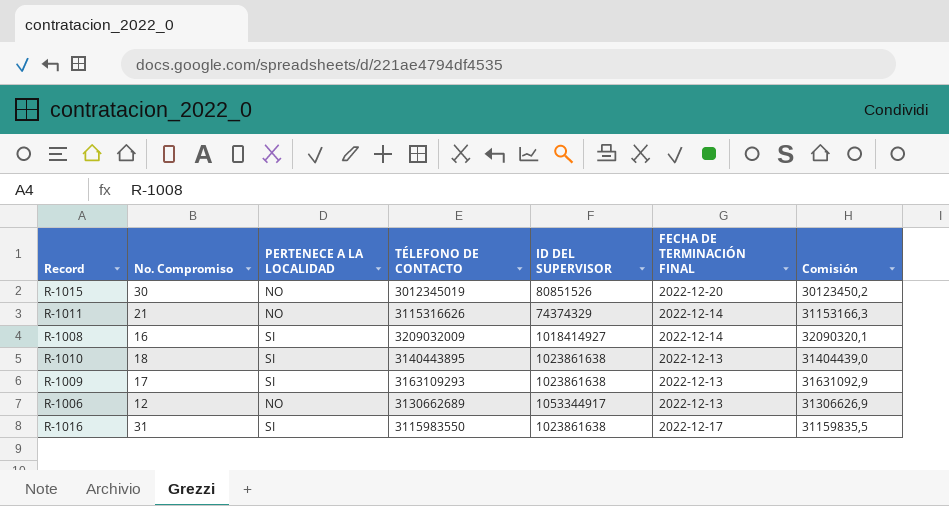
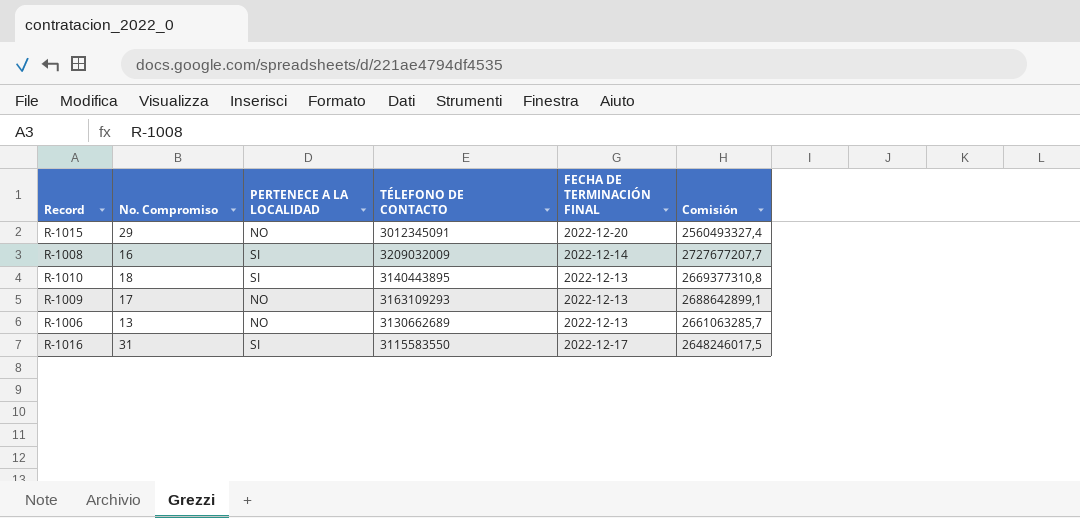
column ID DEL SUPERVISOR | position: 5 -> none
column Comisión | formula: [TÉLEFONO DE CONTACTO] * 0,01 -> [TÉLEFONO DE CONTACTO] * 0,85
row R-1011: 21 | NO | 3115316626 | 74374329 | 2022-12-14 | 31153166,3 -> none
R-1015 | No. Compromiso: 30 -> 29
R-1015 | TÉLEFONO DE CONTACTO: 3012345019 -> 3012345091
R-1009 | PERTENECE A LA LOCALIDAD: SI -> NO
R-1006 | No. Compromiso: 12 -> 13
R-1016 | TÉLEFONO DE CONTACTO: 3115983550 -> 3115583550

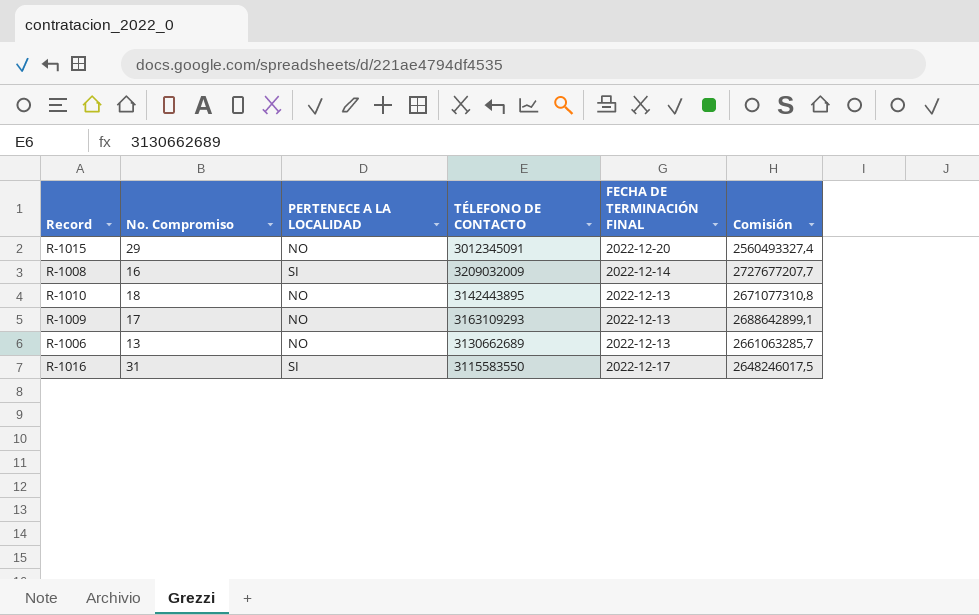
R-1010 | PERTENECE A LA LOCALIDAD: SI -> NO
R-1010 | TÉLEFONO DE CONTACTO: 3140443895 -> 3142443895
R-1010 | Comisión: 2669377310,8 -> 2671077310,8

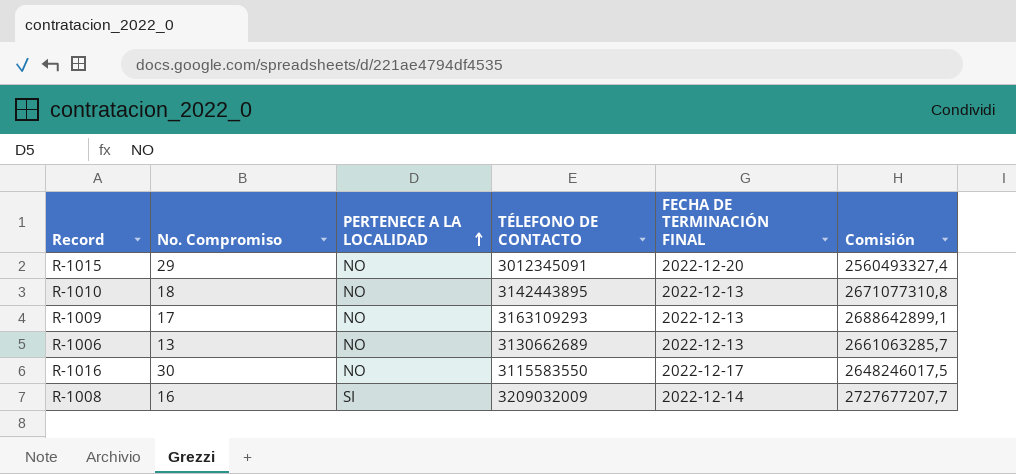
row order: none -> PERTENECE A LA LOCALIDAD ascending
R-1016 | No. Compromiso: 31 -> 30
R-1016 | PERTENECE A LA LOCALIDAD: SI -> NO

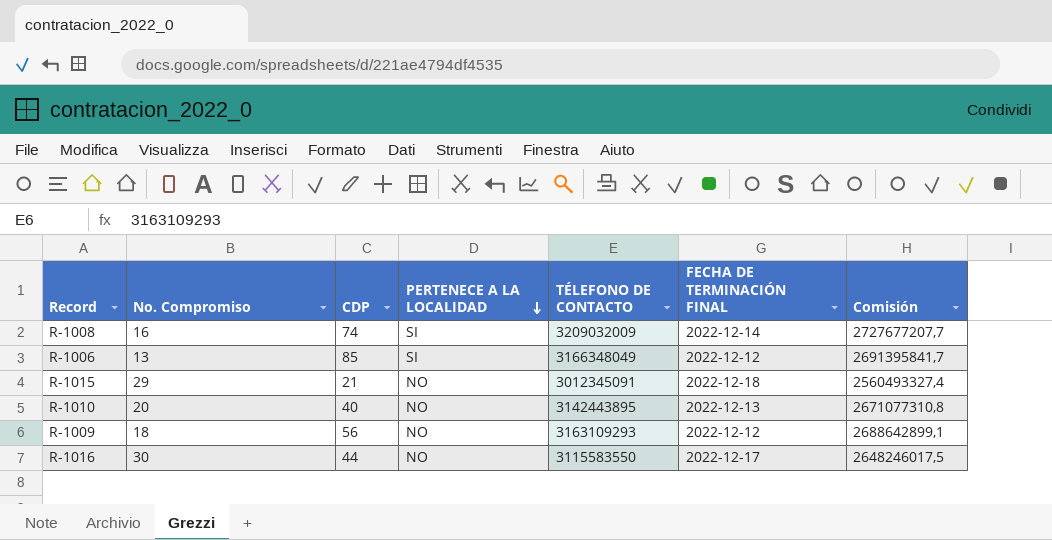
row order: PERTENECE A LA LOCALIDAD ascending -> PERTENECE A LA LOCALIDAD descending
column CDP | position: none -> 3
R-1006 | PERTENECE A LA LOCALIDAD: NO -> SI
R-1006 | TÉLEFONO DE CONTACTO: 3130662689 -> 3166348049
R-1006 | FECHA DE TERMINACIÓN FINAL: 2022-12-13 -> 2022-12-12
R-1006 | Comisión: 2661063285,7 -> 2691395841,7
R-1015 | FECHA DE TERMINACIÓN FINAL: 2022-12-20 -> 2022-12-18
R-1010 | No. Compromiso: 18 -> 20
R-1009 | No. Compromiso: 17 -> 18
R-1009 | FECHA DE TERMINACIÓN FINAL: 2022-12-13 -> 2022-12-12

